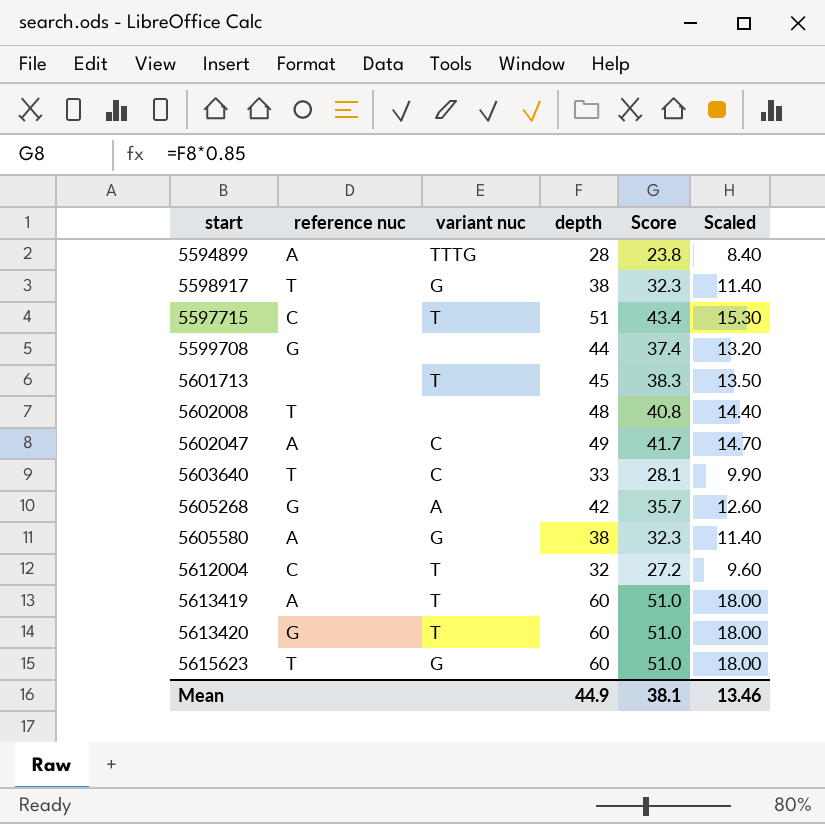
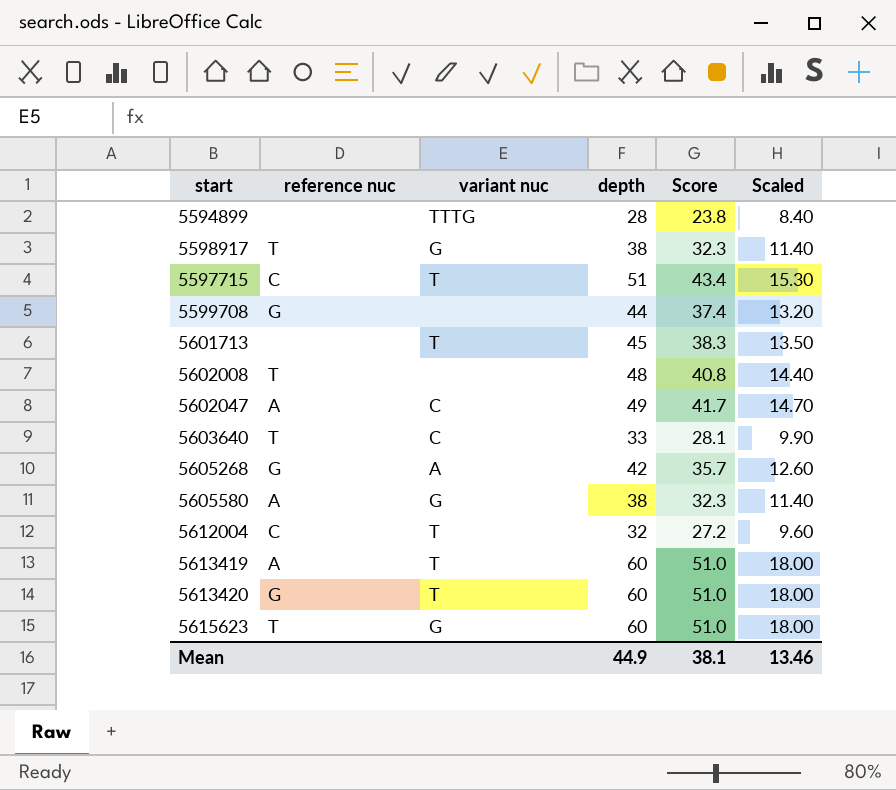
5594899 | reference nuc: A -> none

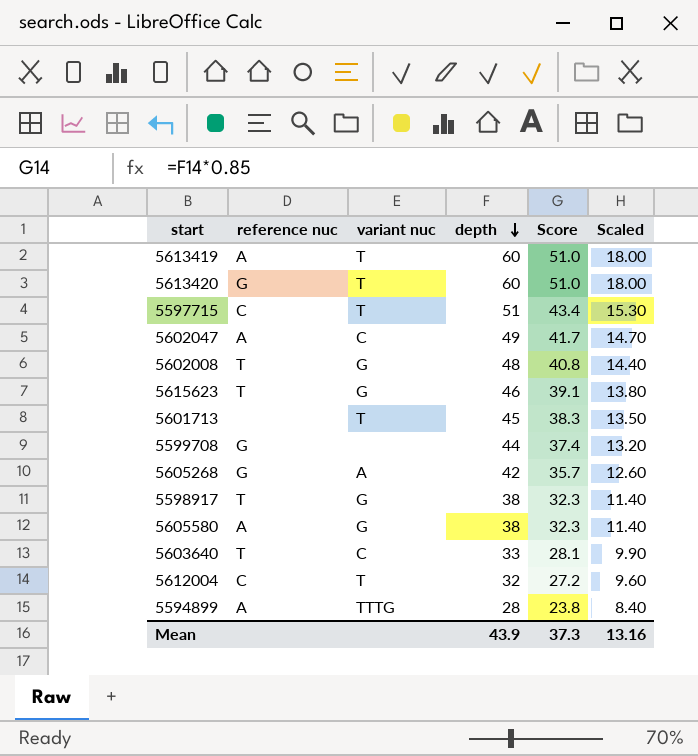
row order: none -> depth descending
5602008 | variant nuc: none -> G
5615623 | depth: 60 -> 46
5615623 | Score: 51.0 -> 39.1
5615623 | Scaled: 18.00 -> 13.80
5594899 | reference nuc: none -> A
Mean | depth: 44.9 -> 43.9
Mean | Score: 38.1 -> 37.3
Mean | Scaled: 13.46 -> 13.16

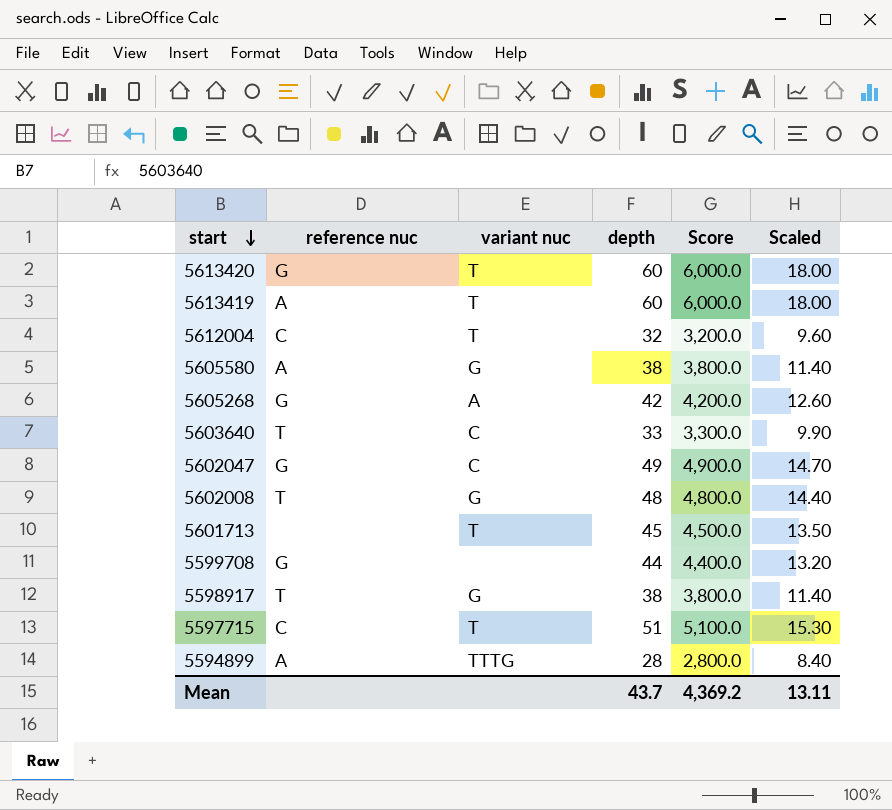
row order: depth descending -> start descending
column Score | formula: [depth] * 0.85 -> [depth] * 100
row 5615623: T | G | 46 | 39.1 | 13.80 -> none
5602047 | reference nuc: A -> G
Mean | depth: 43.9 -> 43.7
Mean | Score: 37.3 -> 4,369.2
Mean | Scaled: 13.16 -> 13.11

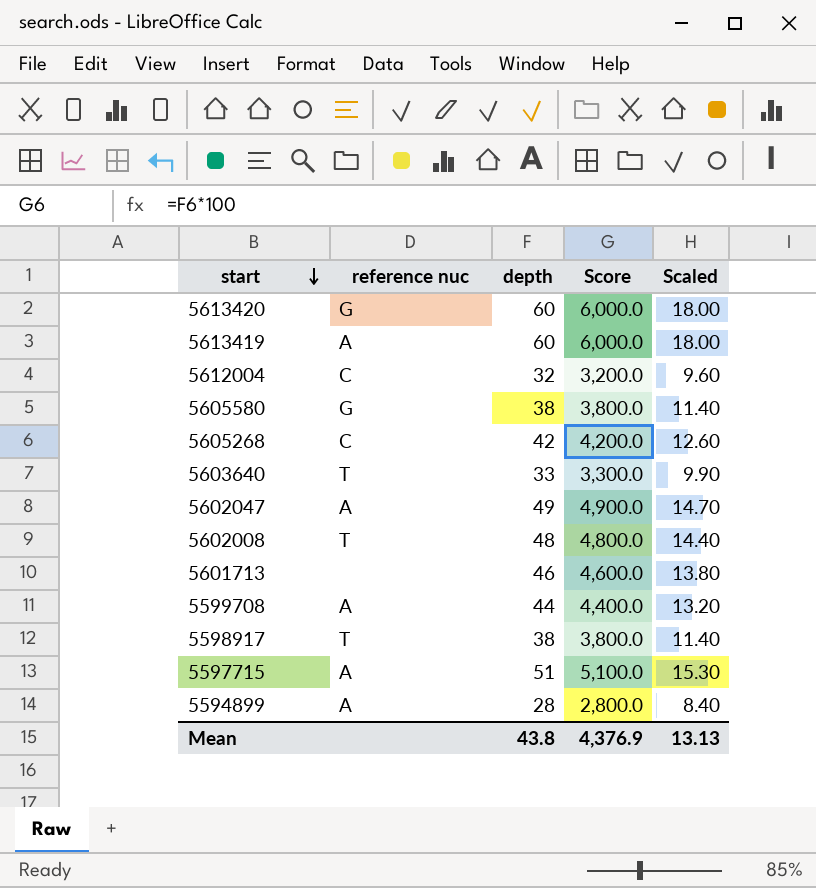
column variant nuc | position: 3 -> none
5605580 | reference nuc: A -> G
5605268 | reference nuc: G -> C
5602047 | reference nuc: G -> A
5601713 | depth: 45 -> 46
5601713 | Score: 4,500.0 -> 4,600.0
5601713 | Scaled: 13.50 -> 13.80
5599708 | reference nuc: G -> A
5597715 | reference nuc: C -> A
Mean | depth: 43.7 -> 43.8
Mean | Score: 4,369.2 -> 4,376.9
Mean | Scaled: 13.11 -> 13.13

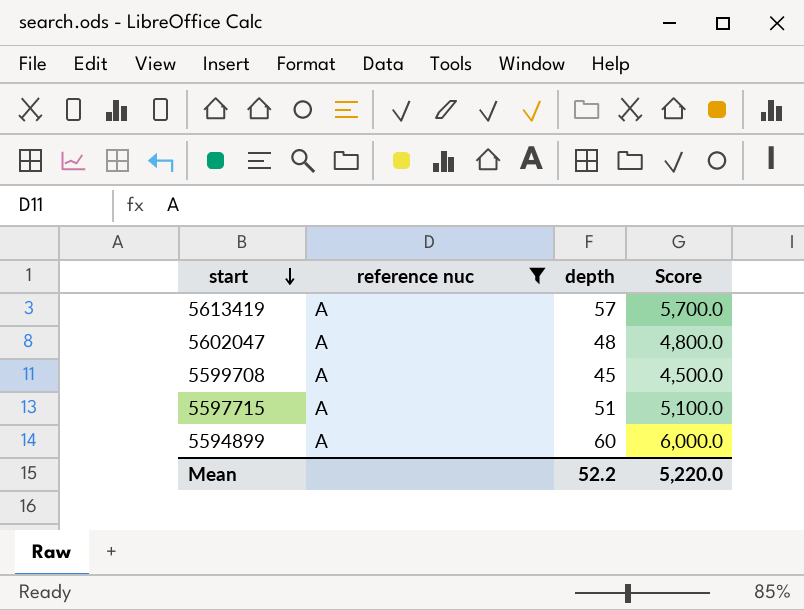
filter: none -> reference nuc = A
column Scaled | formula: [depth] * 0.3 -> none
5613419 | depth: 60 -> 57
5613419 | Score: 6,000.0 -> 5,700.0
5602047 | depth: 49 -> 48
5602047 | Score: 4,900.0 -> 4,800.0
5599708 | depth: 44 -> 45
5599708 | Score: 4,400.0 -> 4,500.0
5594899 | depth: 28 -> 60
5594899 | Score: 2,800.0 -> 6,000.0
Mean | depth: 43.8 -> 52.2
Mean | Score: 4,376.9 -> 5,220.0

